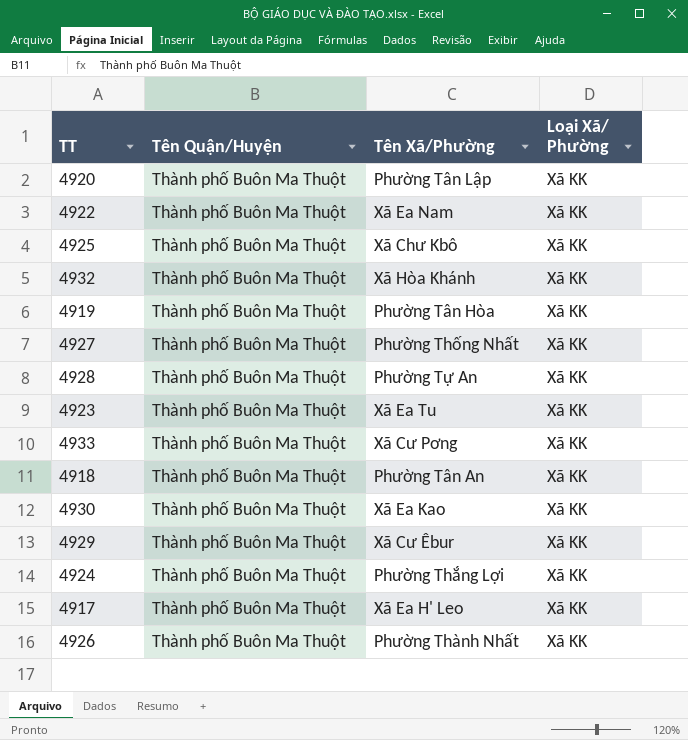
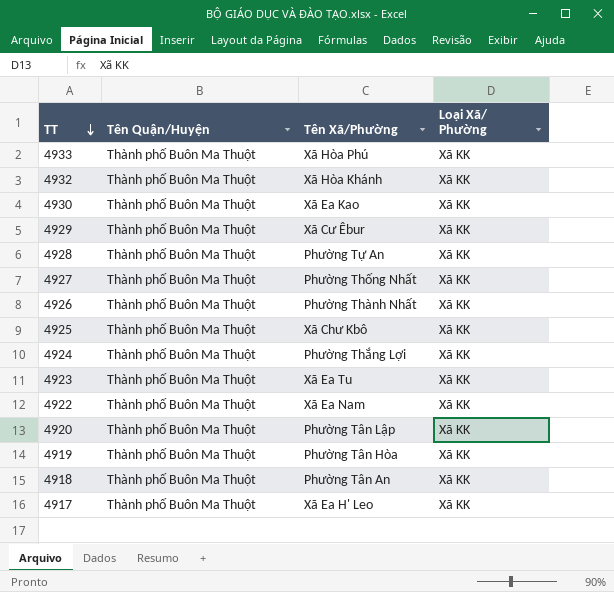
row order: none -> TT descending
4933 | Tên Xã/Phường: Xã Cư Pơng -> Xã Hòa Phú

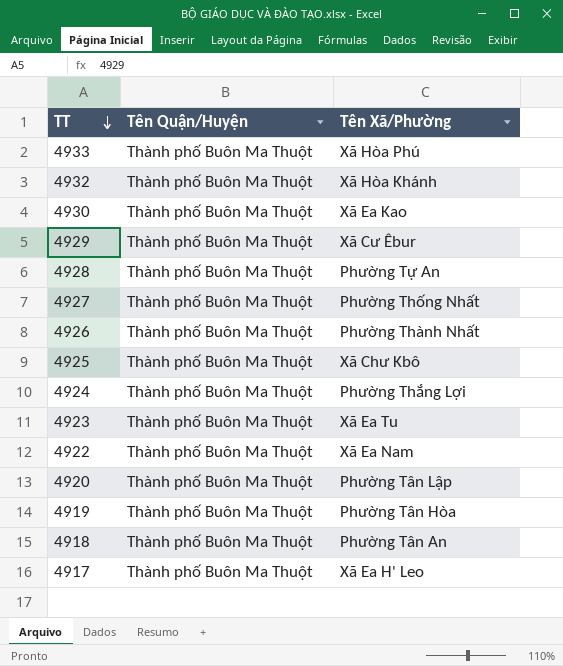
column Loại Xã/ Phường | position: 4 -> none

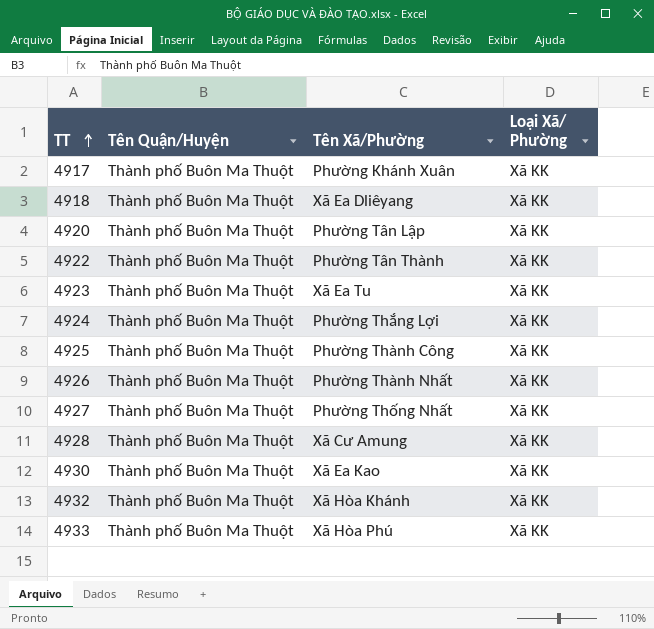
row order: TT descending -> TT ascending
column Loại Xã/ Phường | position: none -> 4
row 4929: Thành phố Buôn Ma Thuột | Xã Cư Êbur -> none
row 4919: Thành phố Buôn Ma Thuột | Phường Tân Hòa -> none
4917 | Tên Xã/Phường: Xã Ea H' Leo -> Phường Khánh Xuân
4918 | Tên Xã/Phường: Phường Tân An -> Xã Ea Dliêyang
4922 | Tên Xã/Phường: Xã Ea Nam -> Phường Tân Thành
4925 | Tên Xã/Phường: Xã Chư Kbô -> Phường Thành Công
4928 | Tên Xã/Phường: Phường Tự An -> Xã Cư Amung

